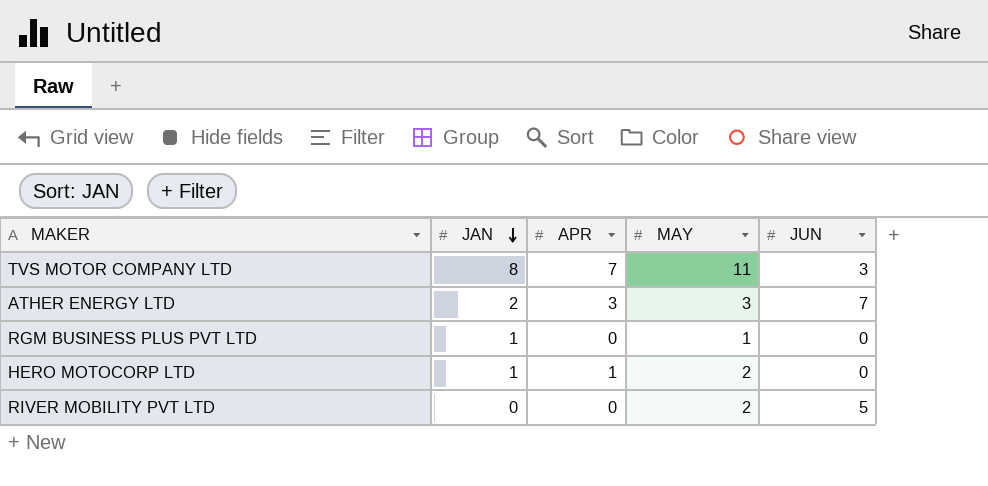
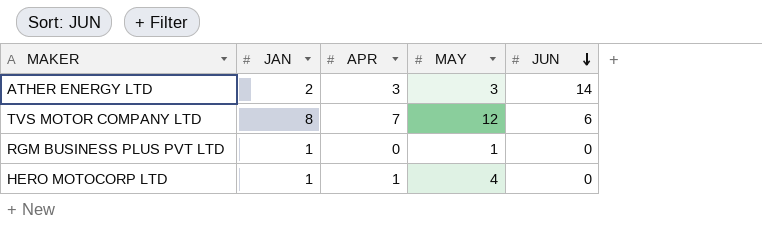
row order: JAN descending -> JUN descending
row RIVER MOBILITY PVT LTD: 0 | 0 | 2 | 5 -> none
ATHER ENERGY LTD | JUN: 7 -> 14
TVS MOTOR COMPANY LTD | MAY: 11 -> 12
TVS MOTOR COMPANY LTD | JUN: 3 -> 6
HERO MOTOCORP LTD | MAY: 2 -> 4

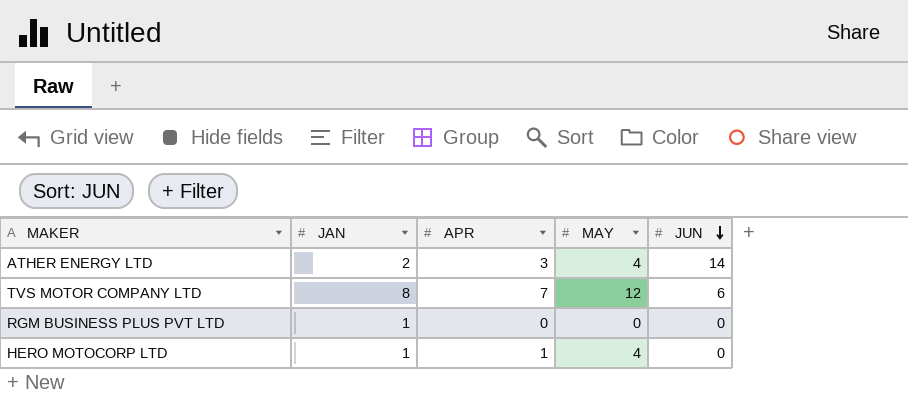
ATHER ENERGY LTD | MAY: 3 -> 4
RGM BUSINESS PLUS PVT LTD | MAY: 1 -> 0

